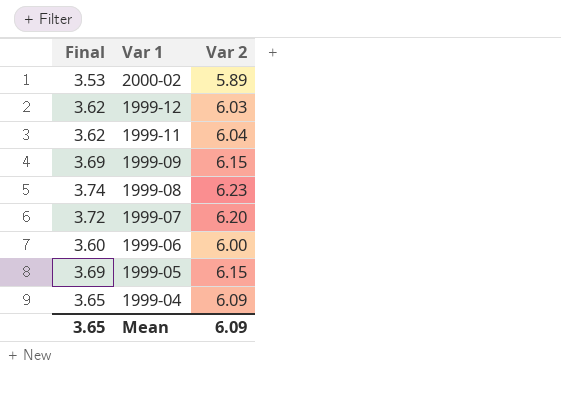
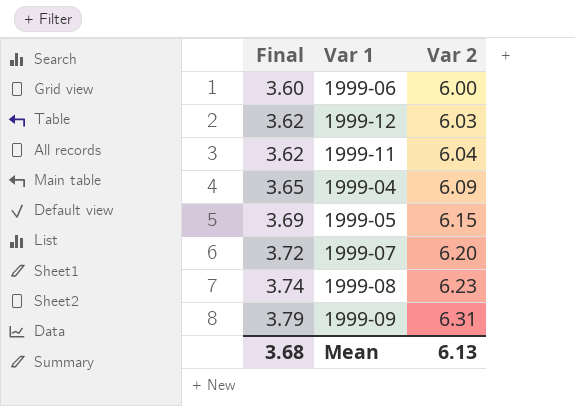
row order: Var 1 descending -> Final ascending
row 2000-02: 3.53 | 5.89 -> none
1999-09 | Final: 3.69 -> 3.79
1999-09 | Var 2: 6.15 -> 6.31
Mean | Final: 3.65 -> 3.68
Mean | Var 2: 6.09 -> 6.13

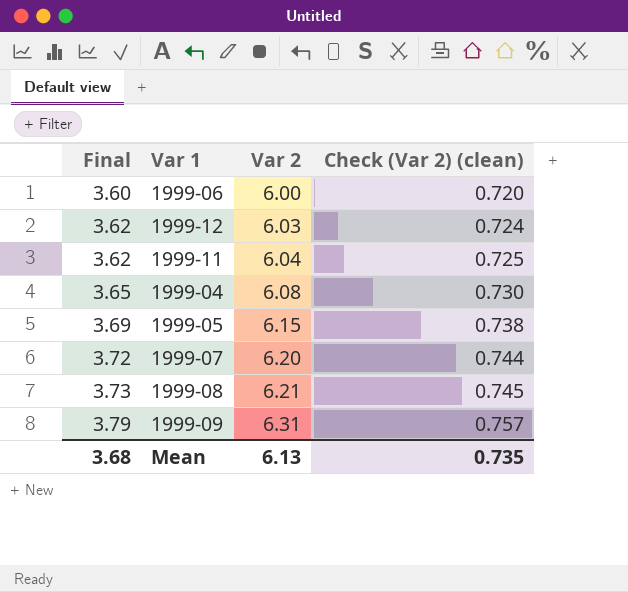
column Check (Var 2) (clean) | formula: none -> [Var 2] * 0.12
1999-04 | Var 2: 6.09 -> 6.08
1999-08 | Final: 3.74 -> 3.73
1999-08 | Var 2: 6.23 -> 6.21

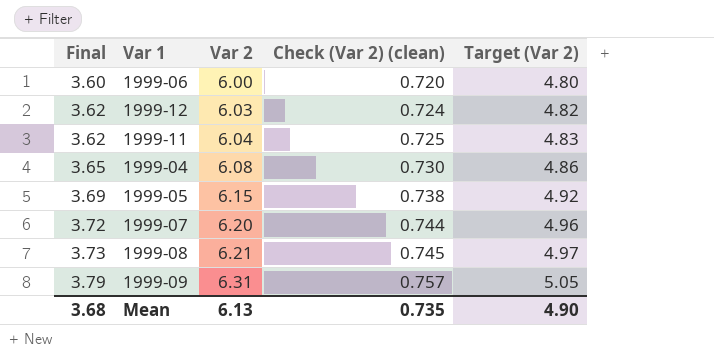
column Target (Var 2) | formula: none -> [Var 2] * 0.8

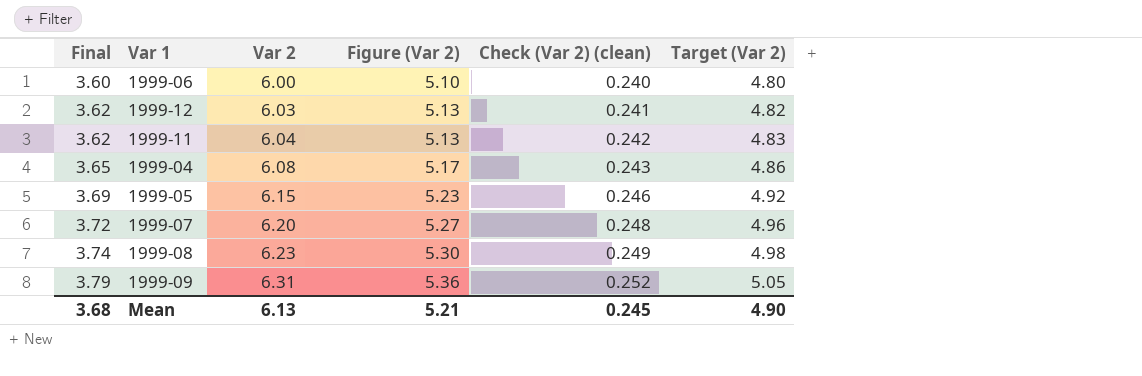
column Figure (Var 2) | formula: none -> [Var 2] * 0.85
column Check (Var 2) (clean) | formula: [Var 2] * 0.12 -> [Var 2] * 0.04
1999-08 | Final: 3.73 -> 3.74
1999-08 | Var 2: 6.21 -> 6.23
1999-08 | Target (Var 2): 4.97 -> 4.98
Mean | Check (Var 2) (clean): 0.735 -> 0.245

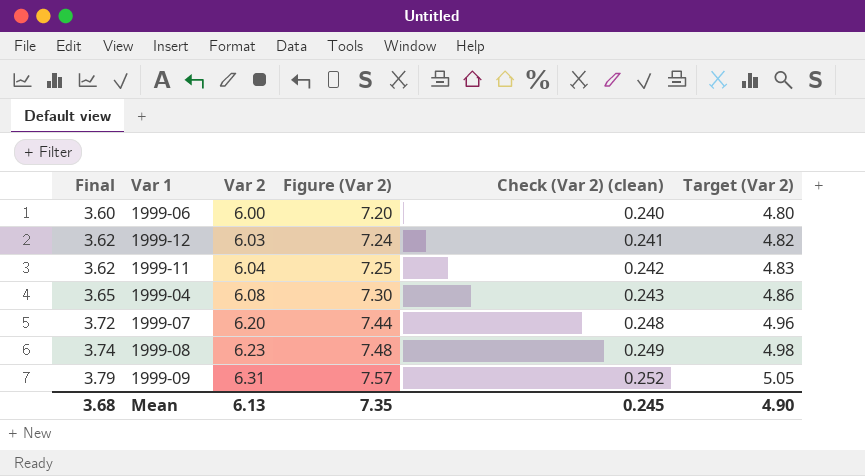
column Figure (Var 2) | formula: [Var 2] * 0.85 -> [Var 2] * 1.2
row 1999-05: 3.69 | 6.15 | 5.23 | 0.246 | 4.92 -> none
Mean | Figure (Var 2): 5.21 -> 7.35

